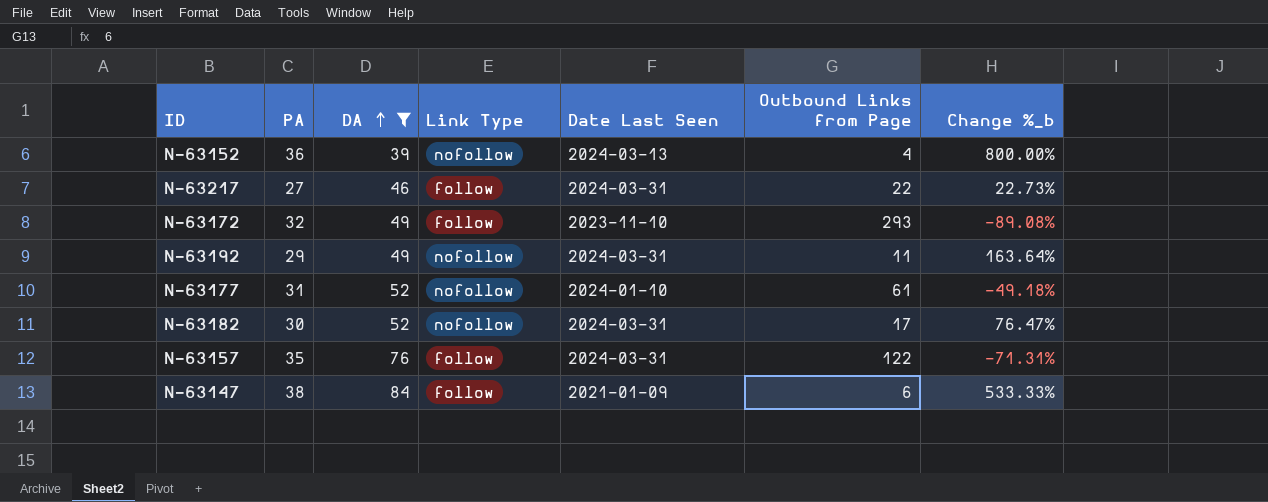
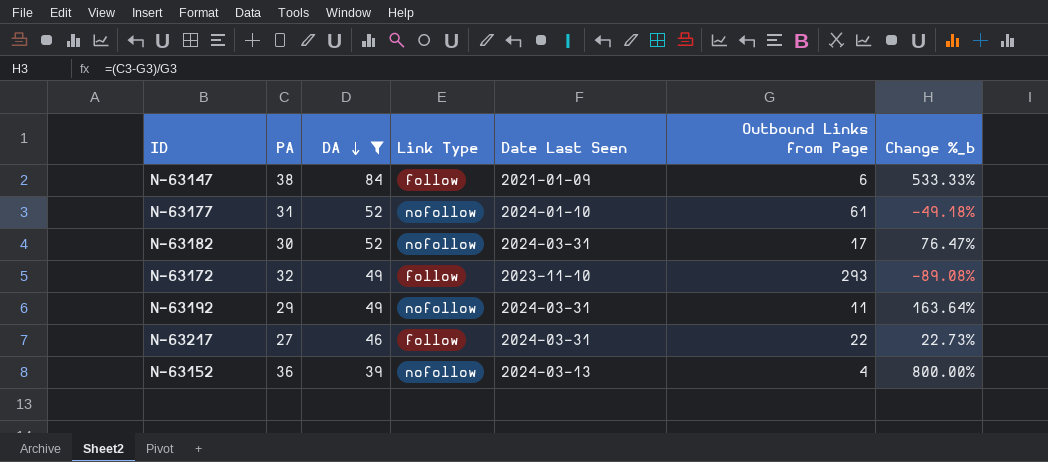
row order: DA ascending -> DA descending
row N-63157: 35 | 76 | follow | 2024-03-31 | 122 | -71.31% -> none

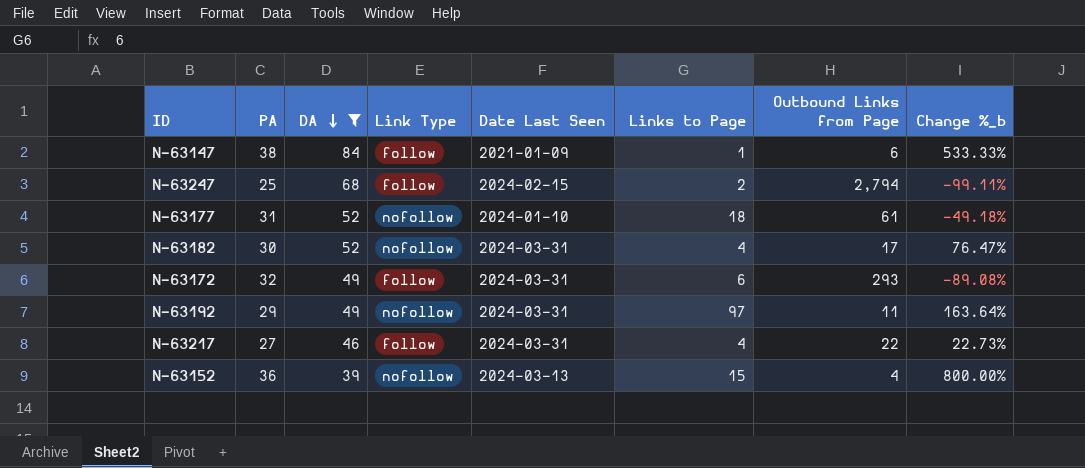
column Links to Page | position: none -> 6
row N-63247: none -> 25 | 68 | follow | 2024-02-15 | 2 | 2,794 | -99.11%
N-63172 | Date Last Seen: 2023-11-10 -> 2024-03-31

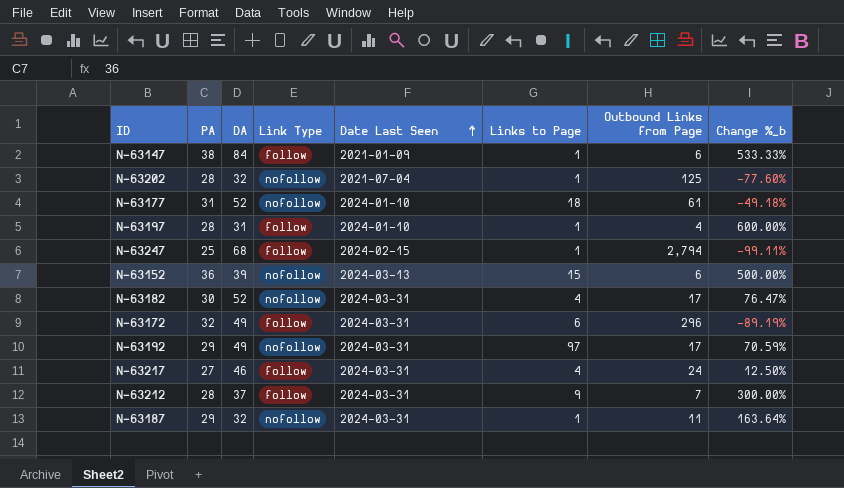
filter: DA >= 39 -> none
row order: DA descending -> Date Last Seen ascending
N-63247 | Links to Page: 2 -> 1
N-63152 | Outbound Links from Page: 4 -> 6
N-63152 | Change %_b: 800.00% -> 500.00%
N-63172 | Outbound Links from Page: 293 -> 296
N-63172 | Change %_b: -89.08% -> -89.19%
N-63192 | Outbound Links from Page: 11 -> 17
N-63192 | Change %_b: 163.64% -> 70.59%
N-63217 | Outbound Links from Page: 22 -> 24
N-63217 | Change %_b: 22.73% -> 12.50%

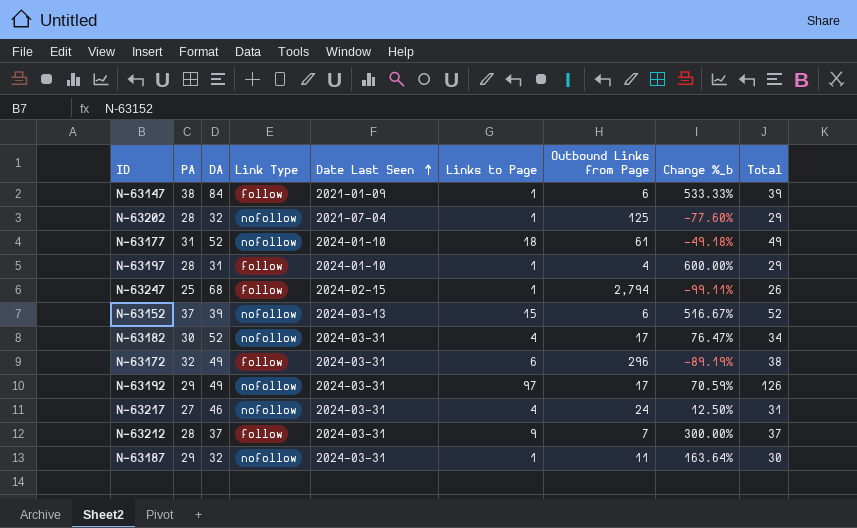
column Total | formula: none -> [PA] + [Links to Page]
N-63152 | PA: 36 -> 37
N-63152 | Change %_b: 500.00% -> 516.67%
N-63217 | Link Type: follow -> nofollow

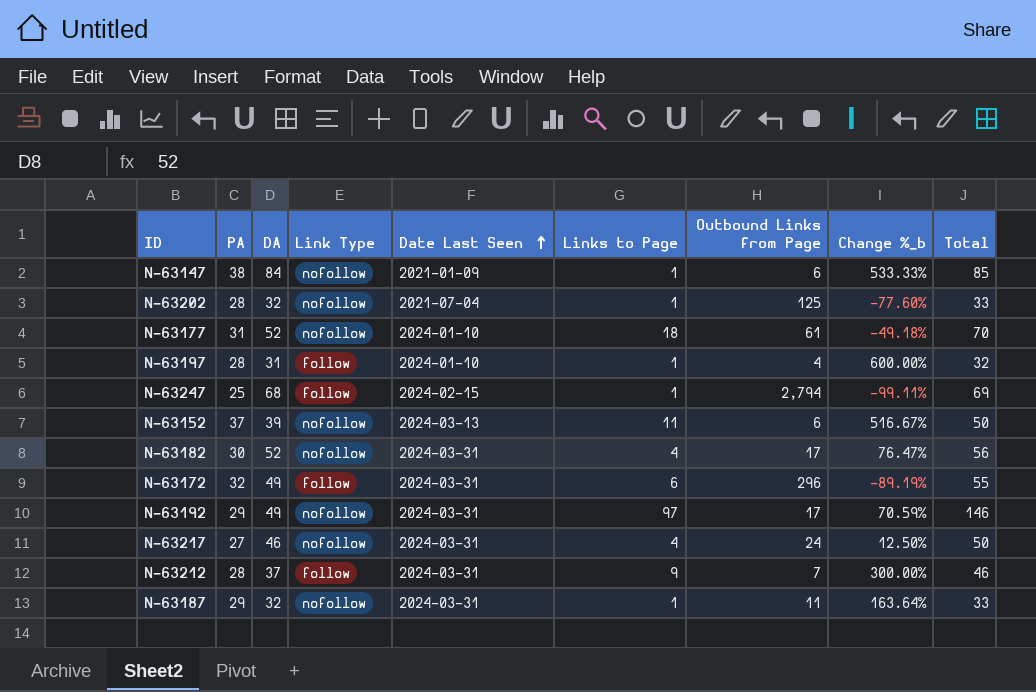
column Total | formula: [PA] + [Links to Page] -> [DA] + [Links to Page]
N-63147 | Link Type: follow -> nofollow
N-63152 | Links to Page: 15 -> 11

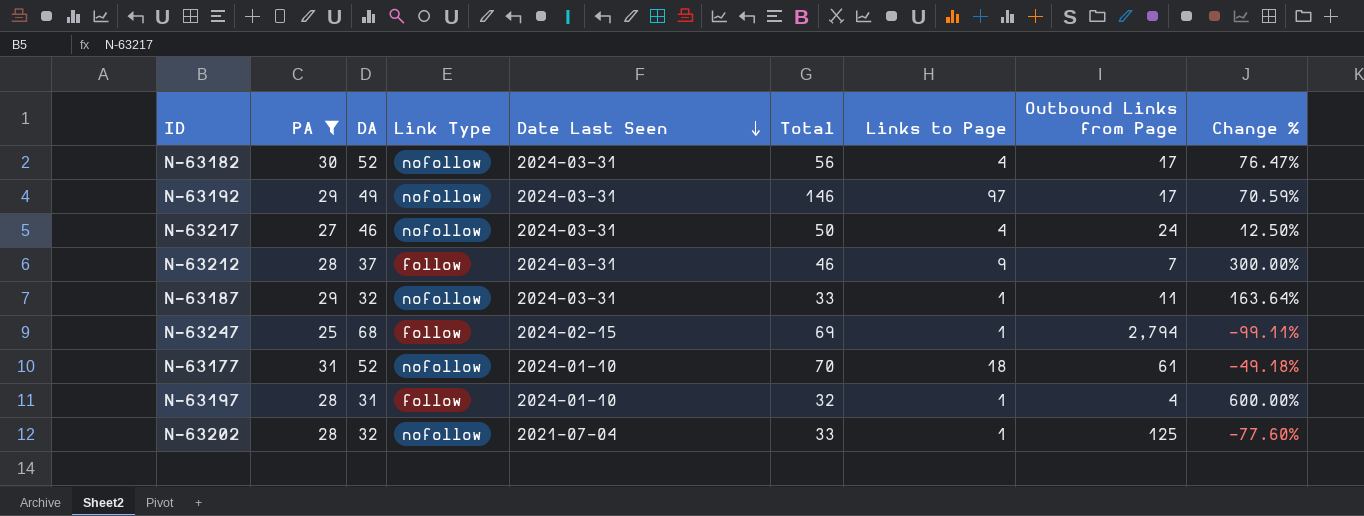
filter: none -> PA <= 31
row order: Date Last Seen ascending -> Date Last Seen descending
column Total | position: 9 -> 6
column name: Change %_b -> Change %

